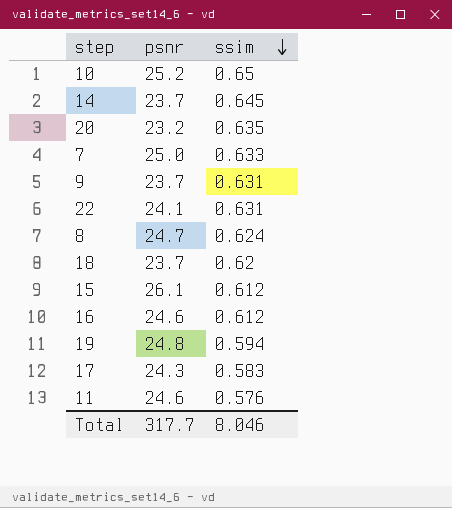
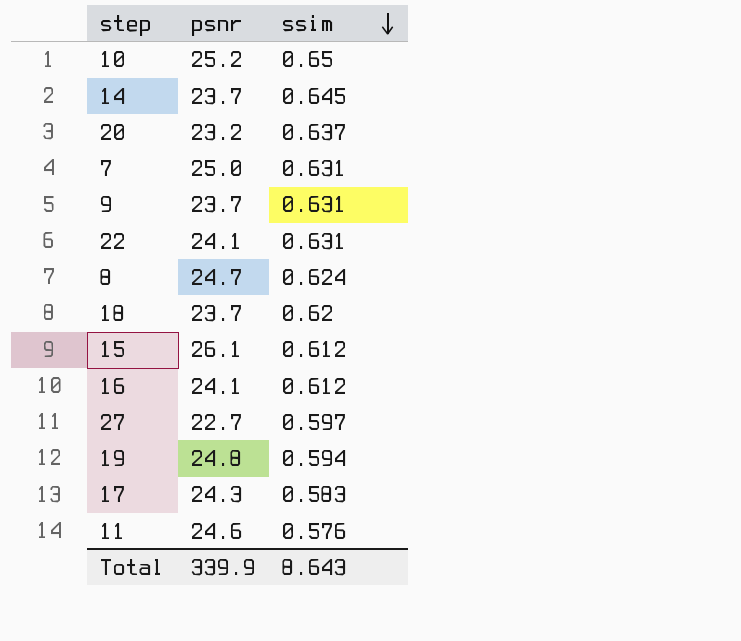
20 | ssim: 0.635 -> 0.637
7 | ssim: 0.633 -> 0.631
16 | psnr: 24.6 -> 24.1
row 27: none -> 22.7 | 0.597
Total | psnr: 317.7 -> 339.9
Total | ssim: 8.046 -> 8.643

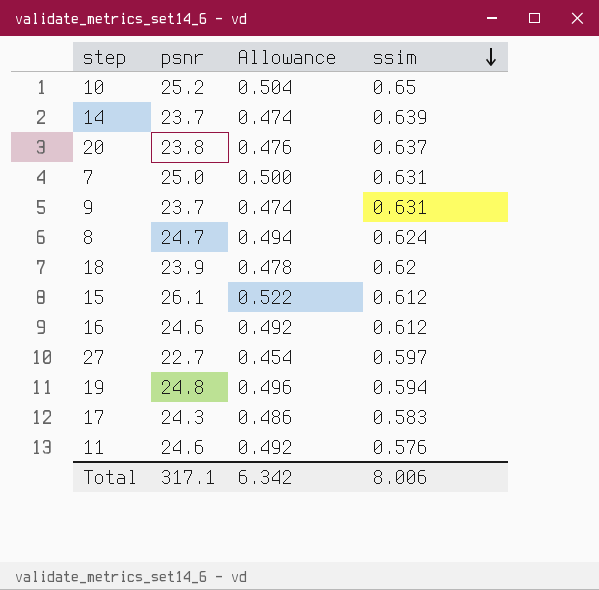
column Allowance | formula: none -> [psnr] * 0.02
row 22: 24.1 | 0.631 -> none
14 | ssim: 0.645 -> 0.639
20 | psnr: 23.2 -> 23.8
18 | psnr: 23.7 -> 23.9
16 | psnr: 24.1 -> 24.6
Total | psnr: 339.9 -> 317.1
Total | ssim: 8.643 -> 8.006

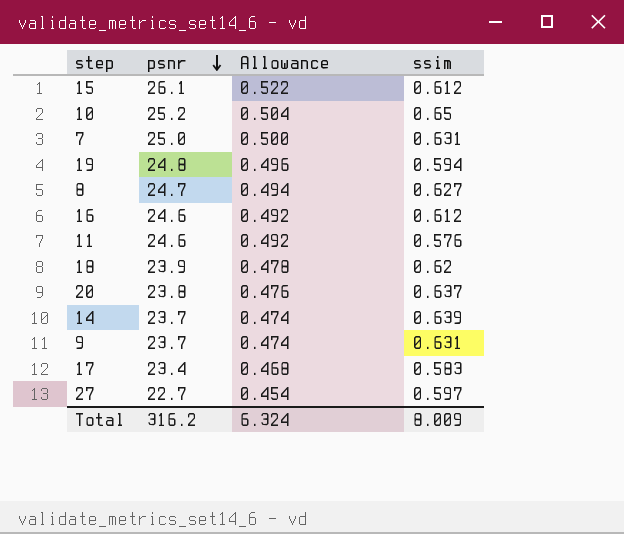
row order: ssim descending -> psnr descending
8 | ssim: 0.624 -> 0.627
17 | psnr: 24.3 -> 23.4
17 | Allowance: 0.486 -> 0.468
Total | psnr: 317.1 -> 316.2
Total | Allowance: 6.342 -> 6.324
Total | ssim: 8.006 -> 8.009

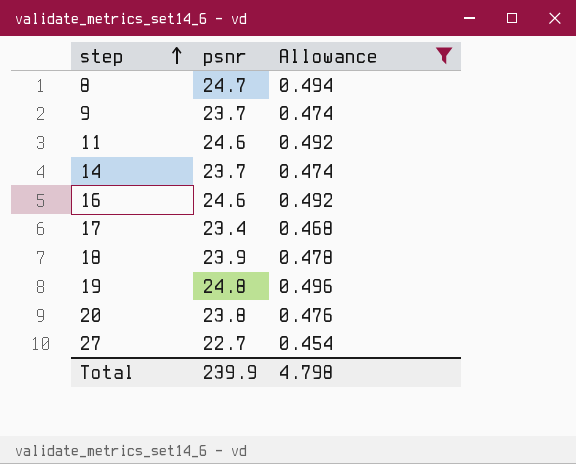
filter: none -> Allowance <= 0.496
row order: psnr descending -> step ascending
column ssim | position: 4 -> none
Total | psnr: 316.2 -> 239.9
Total | Allowance: 6.324 -> 4.798

